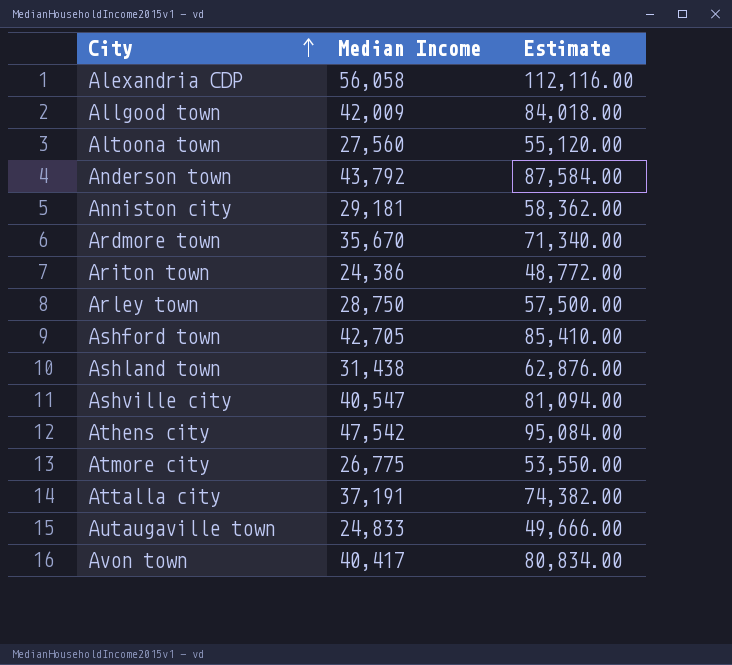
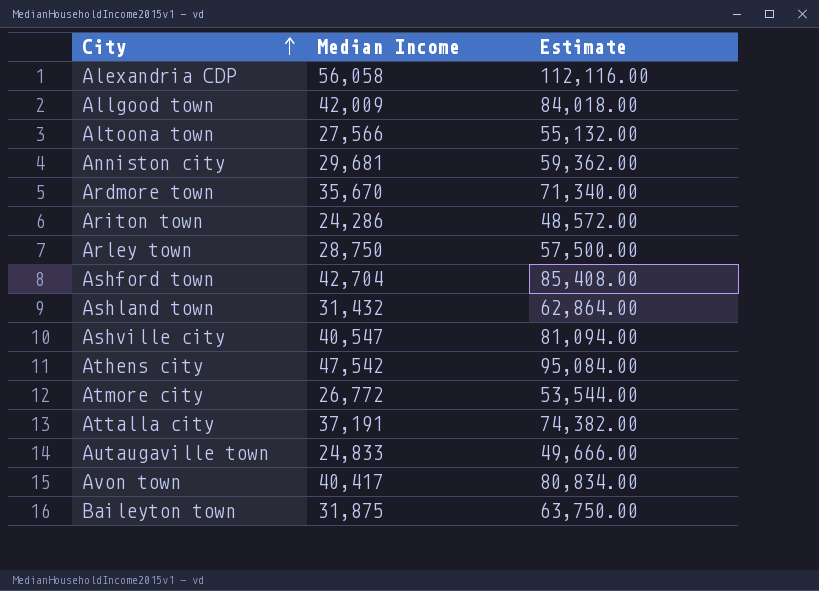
row Anderson town: 43,792 | 87,584.00 -> none
Altoona town | Median Income: 27,560 -> 27,566
Altoona town | Estimate: 55,120.00 -> 55,132.00
Anniston city | Median Income: 29,181 -> 29,681
Anniston city | Estimate: 58,362.00 -> 59,362.00
Ariton town | Median Income: 24,386 -> 24,286
Ariton town | Estimate: 48,772.00 -> 48,572.00
Ashford town | Median Income: 42,705 -> 42,704
Ashford town | Estimate: 85,410.00 -> 85,408.00
Ashland town | Median Income: 31,438 -> 31,432
Ashland town | Estimate: 62,876.00 -> 62,864.00
Atmore city | Median Income: 26,775 -> 26,772
Atmore city | Estimate: 53,550.00 -> 53,544.00
row Baileyton town: none -> 31,875 | 63,750.00

